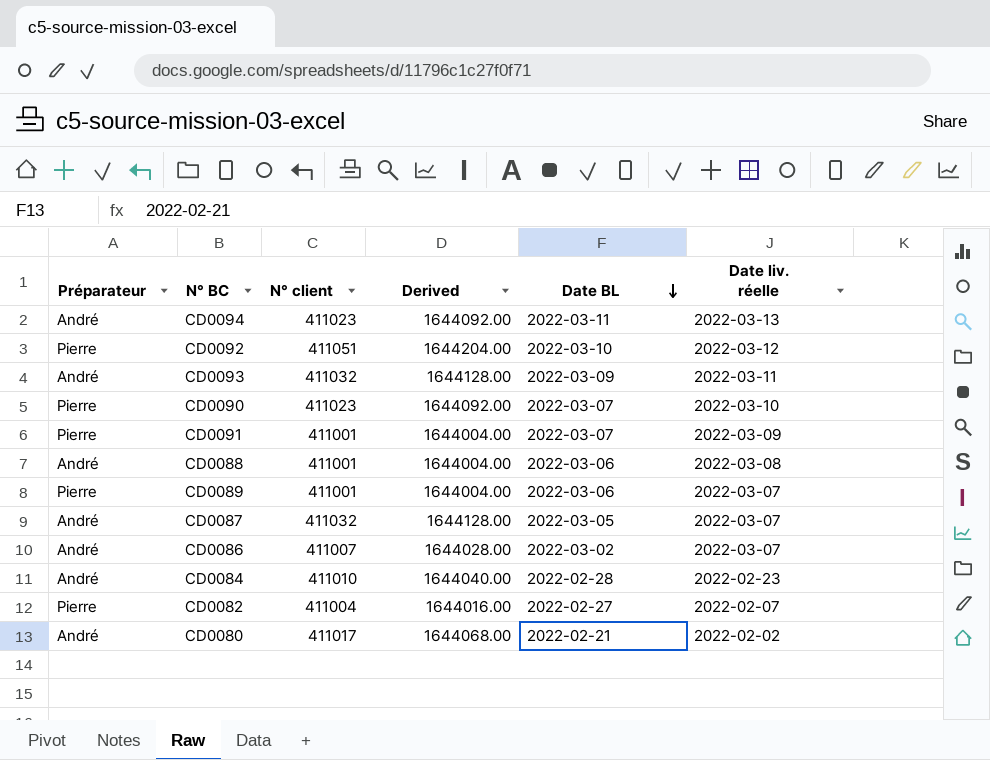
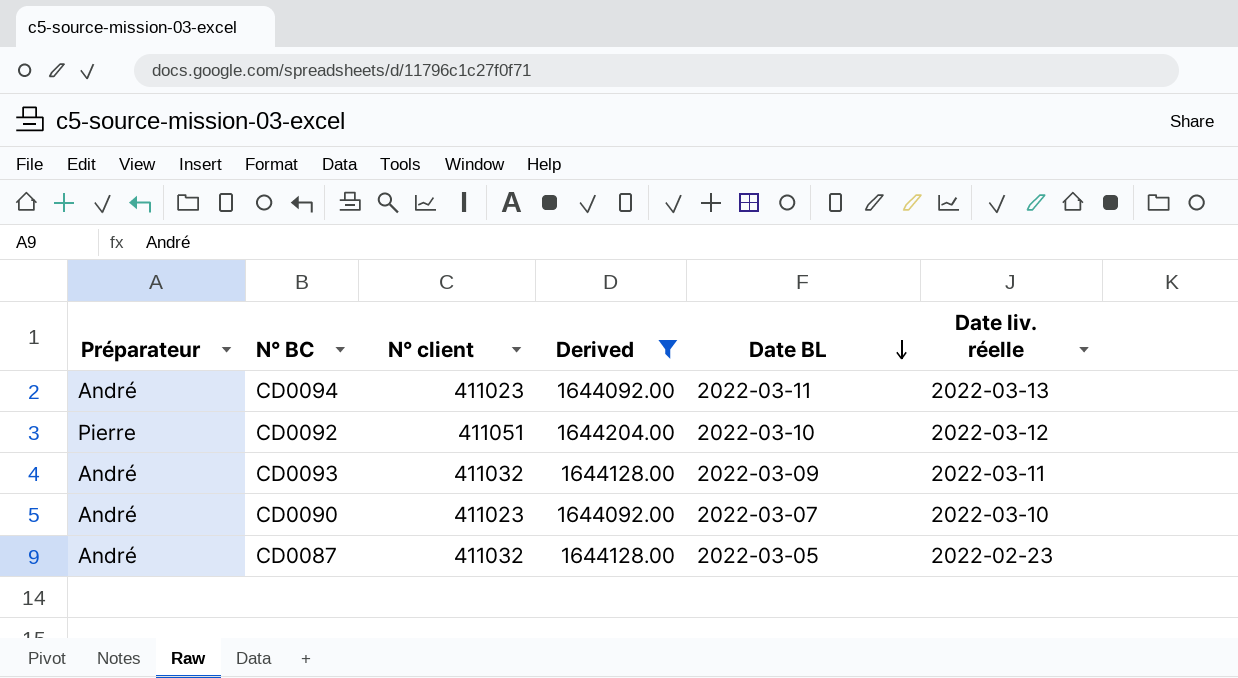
filter: none -> Derived >= 1644092.00
CD0090 | Préparateur: Pierre -> André
CD0087 | Date liv. réelle: 2022-03-07 -> 2022-02-23

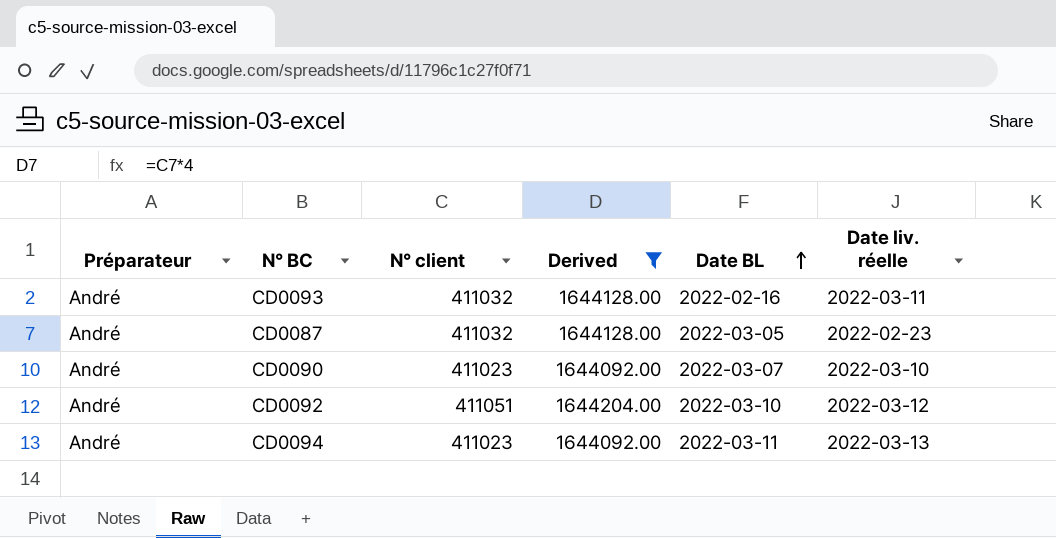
row order: Date BL descending -> Date BL ascending
CD0093 | Date BL: 2022-03-09 -> 2022-02-16
CD0092 | Préparateur: Pierre -> André

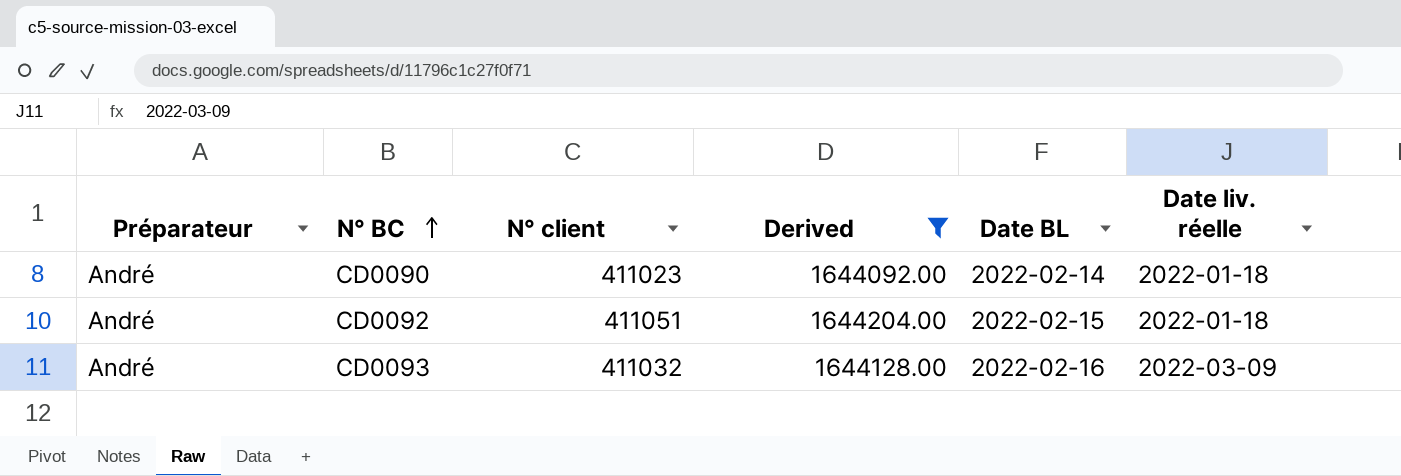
row order: Date BL ascending -> N° BC ascending
row CD0087: André | 411032 | 1644128.00 | 2022-03-05 | 2022-02-23 -> none
row CD0094: André | 411023 | 1644092.00 | 2022-03-11 | 2022-03-13 -> none
CD0090 | Date BL: 2022-03-07 -> 2022-02-14
CD0090 | Date liv. réelle: 2022-03-10 -> 2022-01-18
CD0092 | Date BL: 2022-03-10 -> 2022-02-15
CD0092 | Date liv. réelle: 2022-03-12 -> 2022-01-18
CD0093 | Date liv. réelle: 2022-03-11 -> 2022-03-09

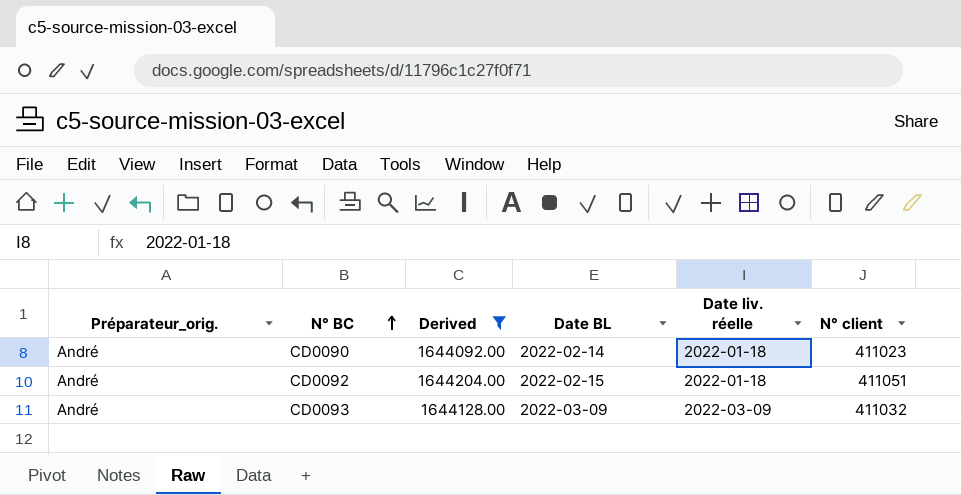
column name: Préparateur -> Préparateur_orig.
column N° client | position: 3 -> 6
CD0093 | Date BL: 2022-02-16 -> 2022-03-09

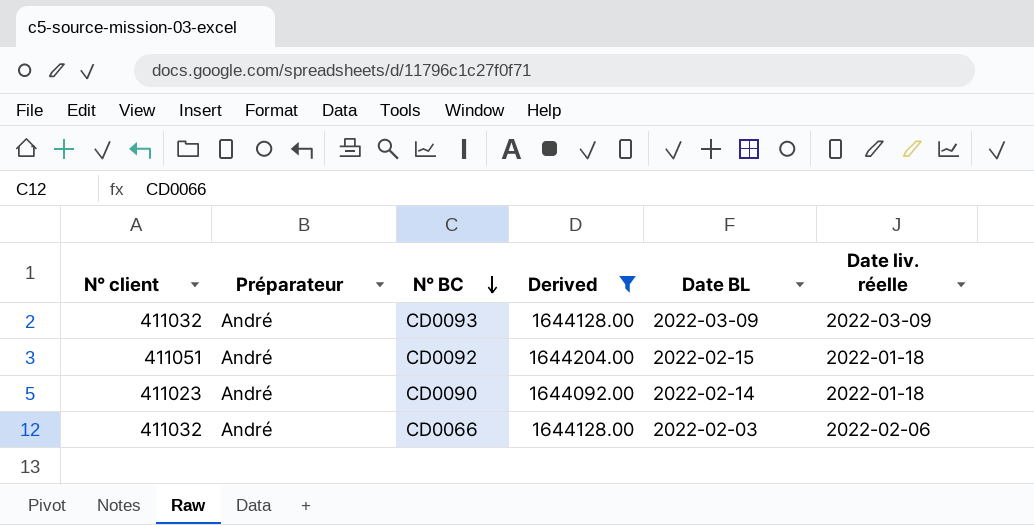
row order: N° BC ascending -> N° BC descending
column N° client | position: 6 -> 1
column name: Préparateur_orig. -> Préparateur
row CD0066: none -> 411032 | André | 1644128.00 | 2022-02-03 | 2022-02-06

